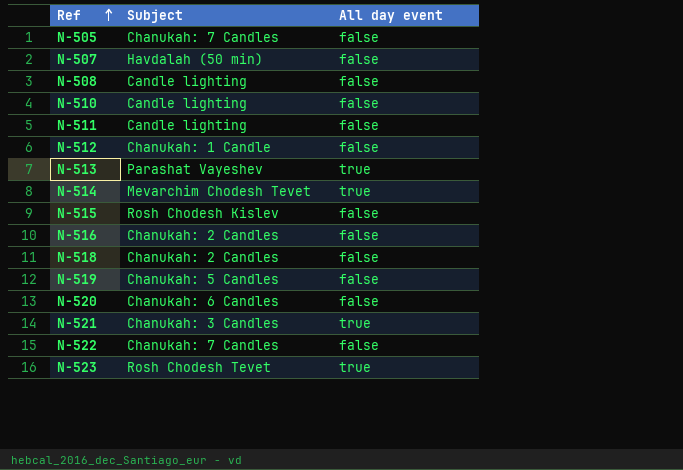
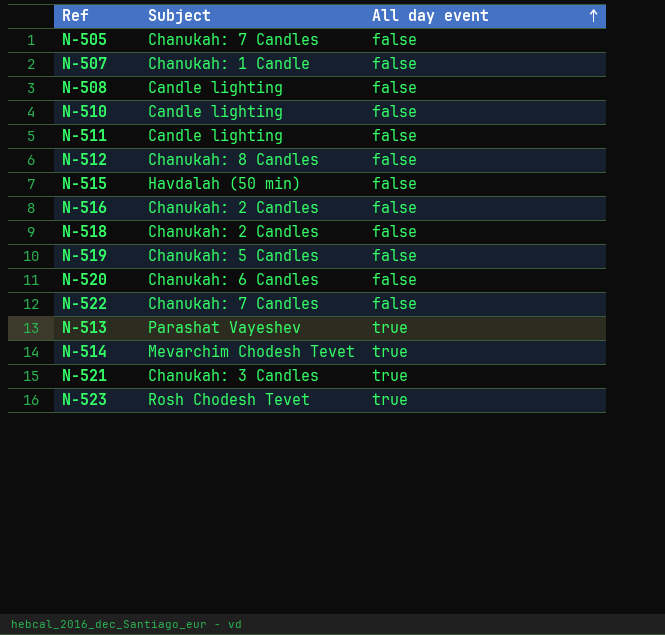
row order: Ref ascending -> All day event ascending
N-507 | Subject: Havdalah (50 min) -> Chanukah: 1 Candle
N-512 | Subject: Chanukah: 1 Candle -> Chanukah: 8 Candles
N-515 | Subject: Rosh Chodesh Kislev -> Havdalah (50 min)

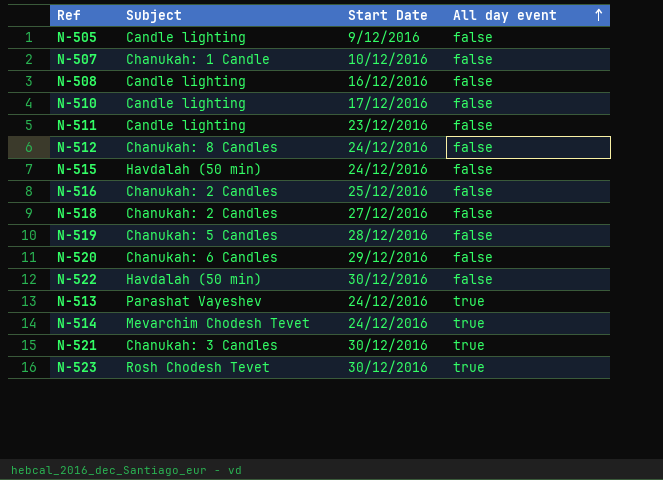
column Start Date | position: none -> 3
N-505 | Subject: Chanukah: 7 Candles -> Candle lighting
N-522 | Subject: Chanukah: 7 Candles -> Havdalah (50 min)

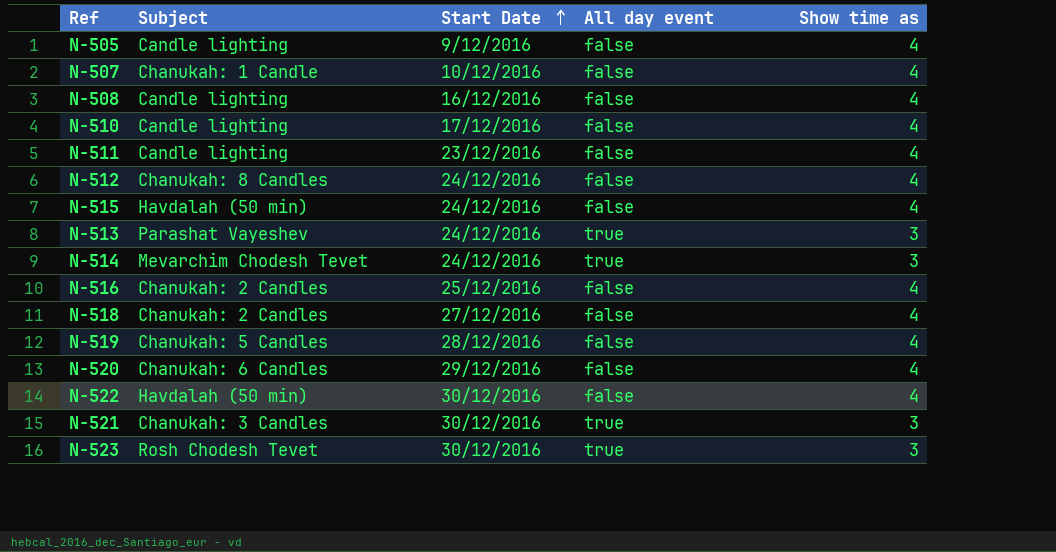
row order: All day event ascending -> Start Date ascending
column Show time as | position: none -> 5

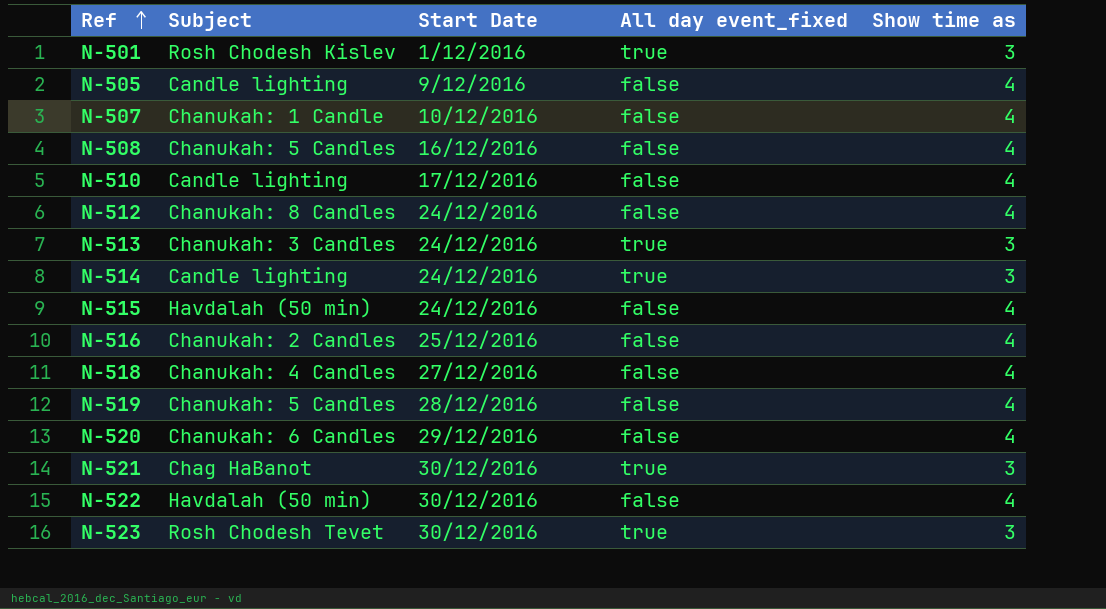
row order: Start Date ascending -> Ref ascending
column name: All day event -> All day event_fixed
row N-511: Candle lighting | 23/12/2016 | false | 4 -> none
row N-501: none -> Rosh Chodesh Kislev | 1/12/2016 | true | 3
N-508 | Subject: Candle lighting -> Chanukah: 5 Candles
N-513 | Subject: Parashat Vayeshev -> Chanukah: 3 Candles
N-514 | Subject: Mevarchim Chodesh Tevet -> Candle lighting
N-518 | Subject: Chanukah: 2 Candles -> Chanukah: 4 Candles
N-521 | Subject: Chanukah: 3 Candles -> Chag HaBanot

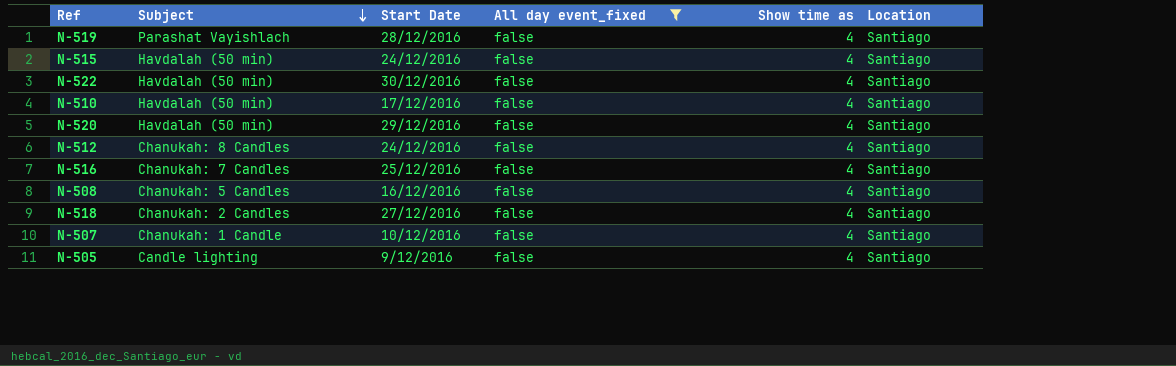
filter: none -> All day event_fixed = false
row order: Ref ascending -> Subject descending
column Location | position: none -> 6
N-519 | Subject: Chanukah: 5 Candles -> Parashat Vayishlach
N-510 | Subject: Candle lighting -> Havdalah (50 min)
N-520 | Subject: Chanukah: 6 Candles -> Havdalah (50 min)
N-516 | Subject: Chanukah: 2 Candles -> Chanukah: 7 Candles
N-518 | Subject: Chanukah: 4 Candles -> Chanukah: 2 Candles

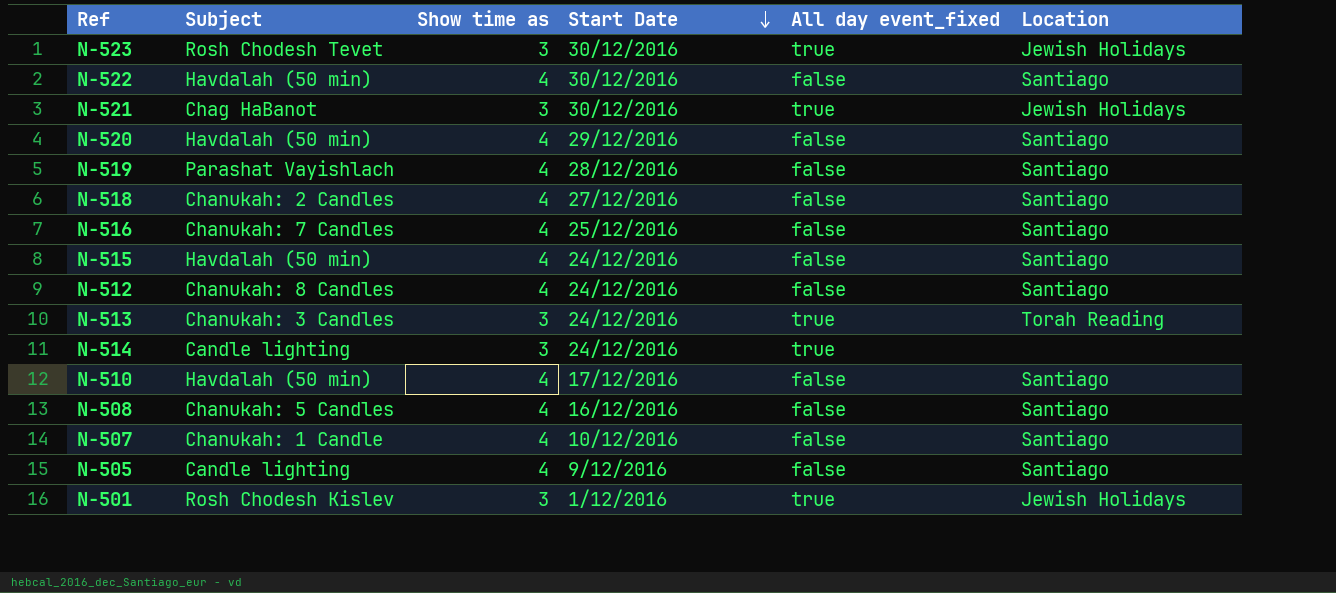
filter: All day event_fixed = false -> none
row order: Subject descending -> Start Date descending
column Show time as | position: 5 -> 3

